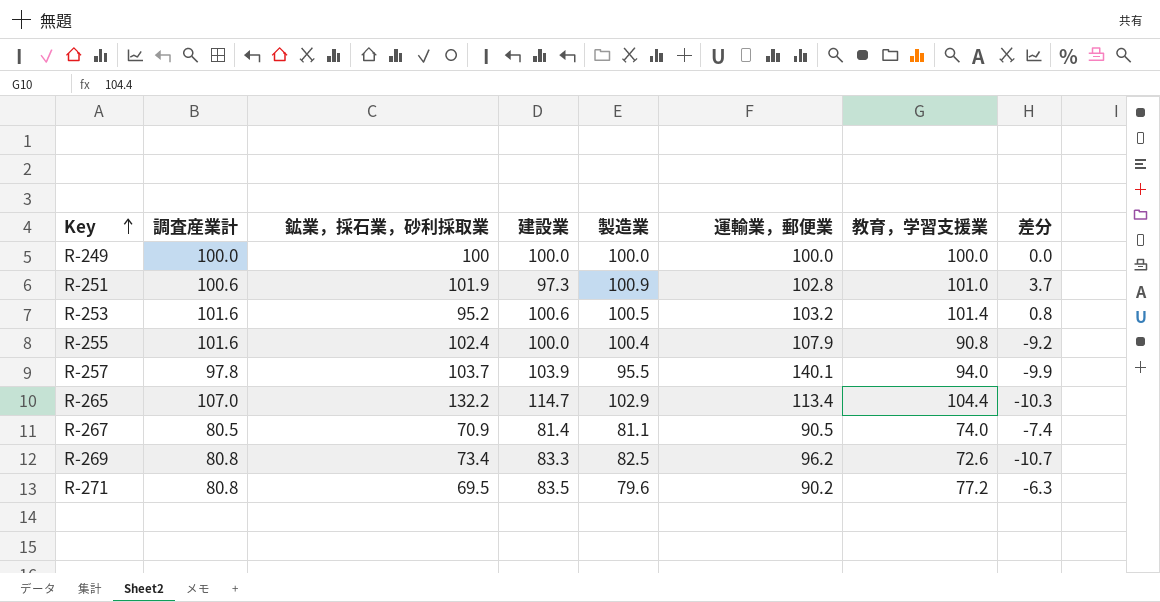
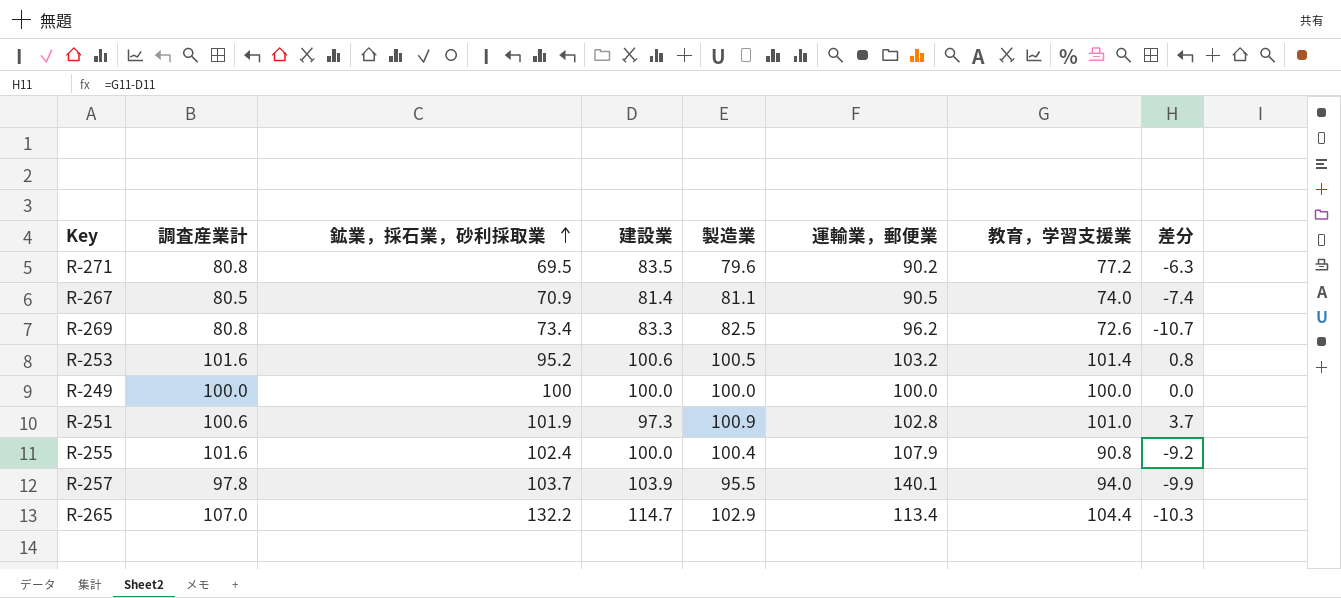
row order: Key ascending -> 鉱業，採石業，砂利採取業 ascending

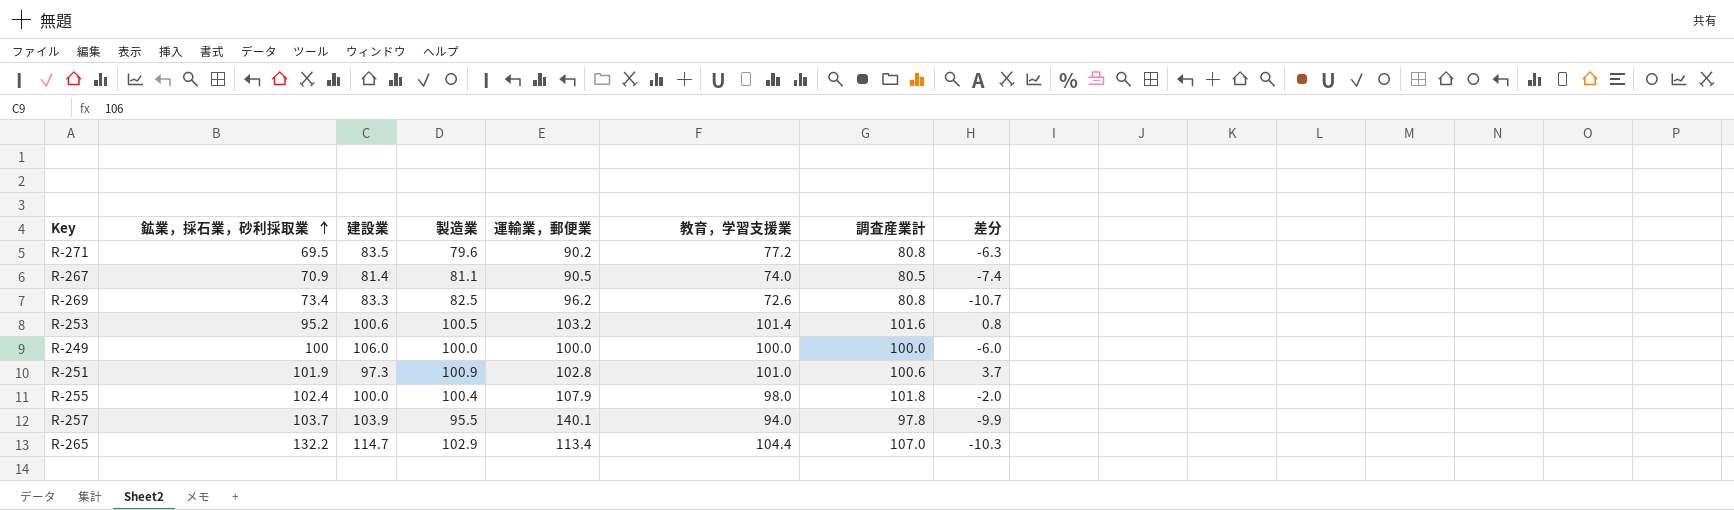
column 調査産業計 | position: 2 -> 7
R-249 | 建設業: 100.0 -> 106.0
R-249 | 差分: 0.0 -> -6.0
R-255 | 教育，学習支援業: 90.8 -> 98.0
R-255 | 調査産業計: 101.6 -> 101.8
R-255 | 差分: -9.2 -> -2.0

